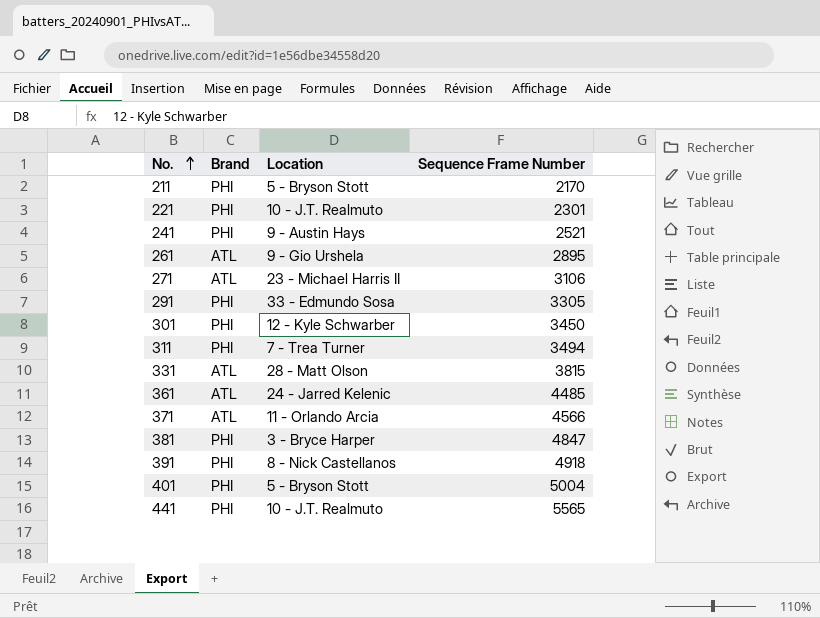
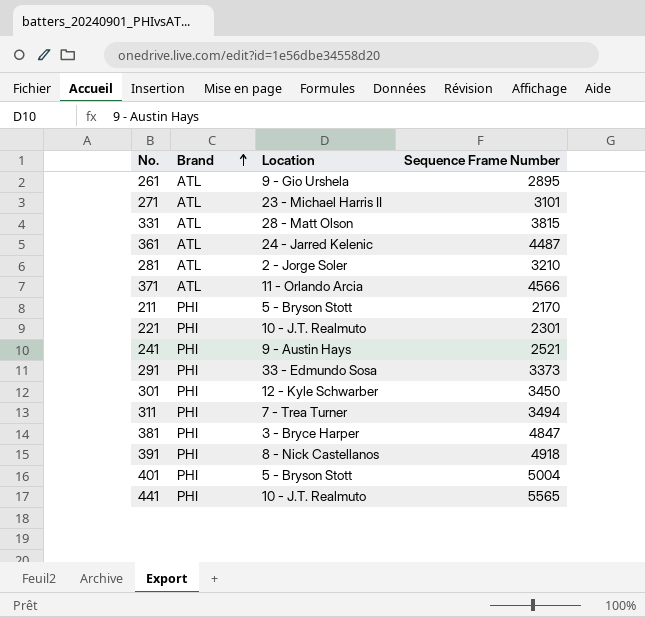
row order: No. ascending -> Brand ascending
271 | Sequence Frame Number: 3106 -> 3101
361 | Sequence Frame Number: 4485 -> 4487
row 281: none -> ATL | 2 - Jorge Soler | 3210
291 | Sequence Frame Number: 3305 -> 3373

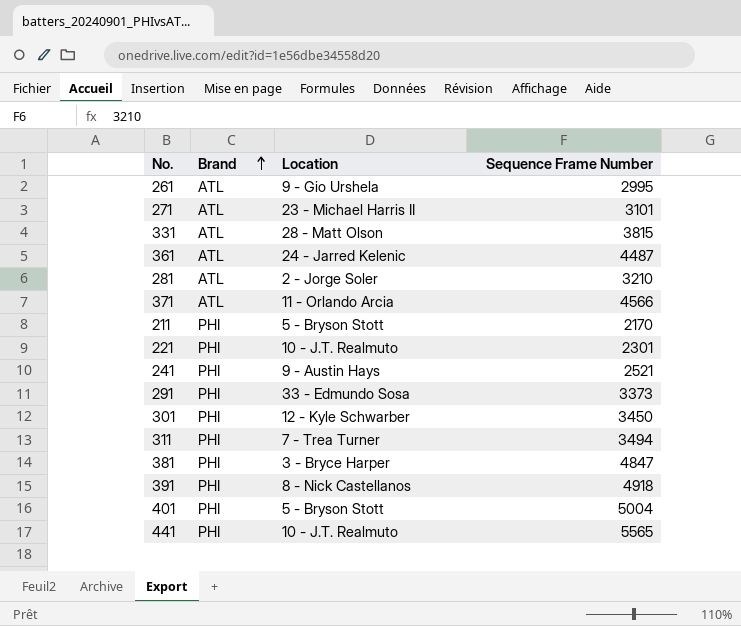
261 | Sequence Frame Number: 2895 -> 2995

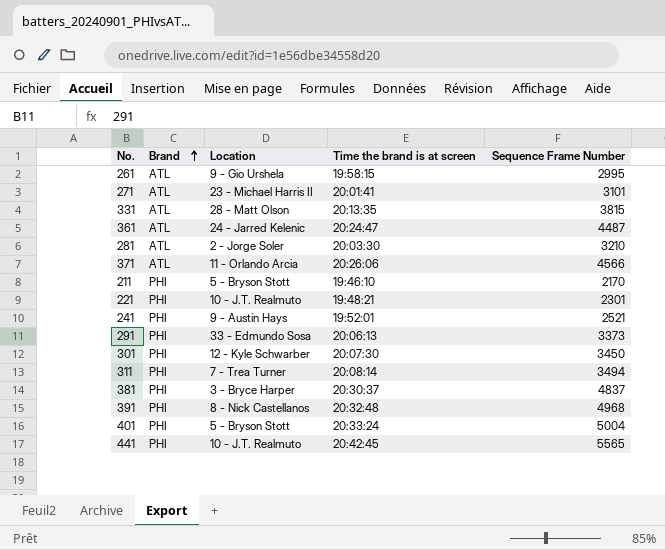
column Time the brand is at screen | position: none -> 4
381 | Sequence Frame Number: 4847 -> 4837
391 | Sequence Frame Number: 4918 -> 4968

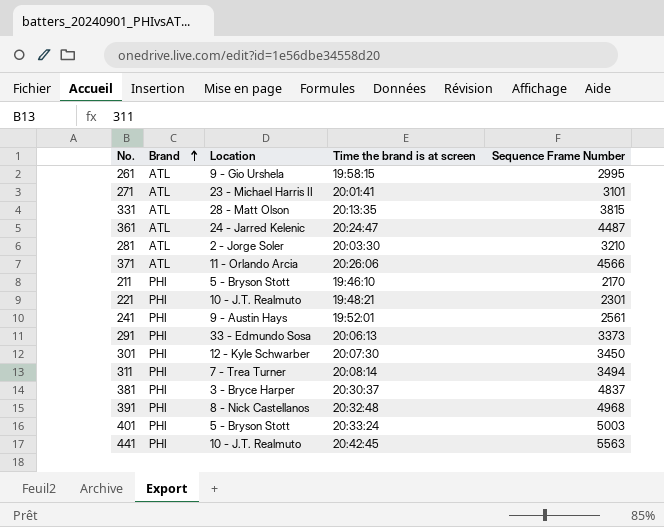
241 | Sequence Frame Number: 2521 -> 2561
401 | Sequence Frame Number: 5004 -> 5003
441 | Sequence Frame Number: 5565 -> 5563

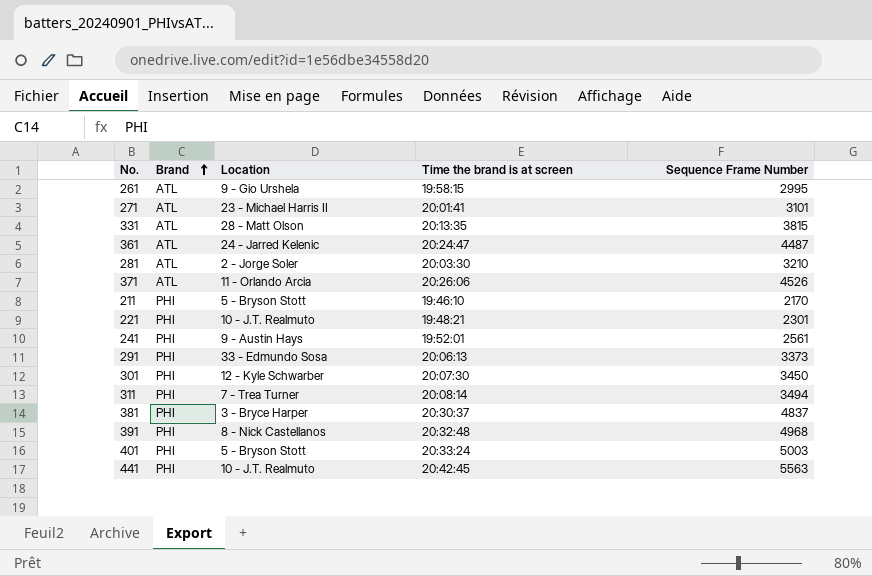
371 | Sequence Frame Number: 4566 -> 4526

